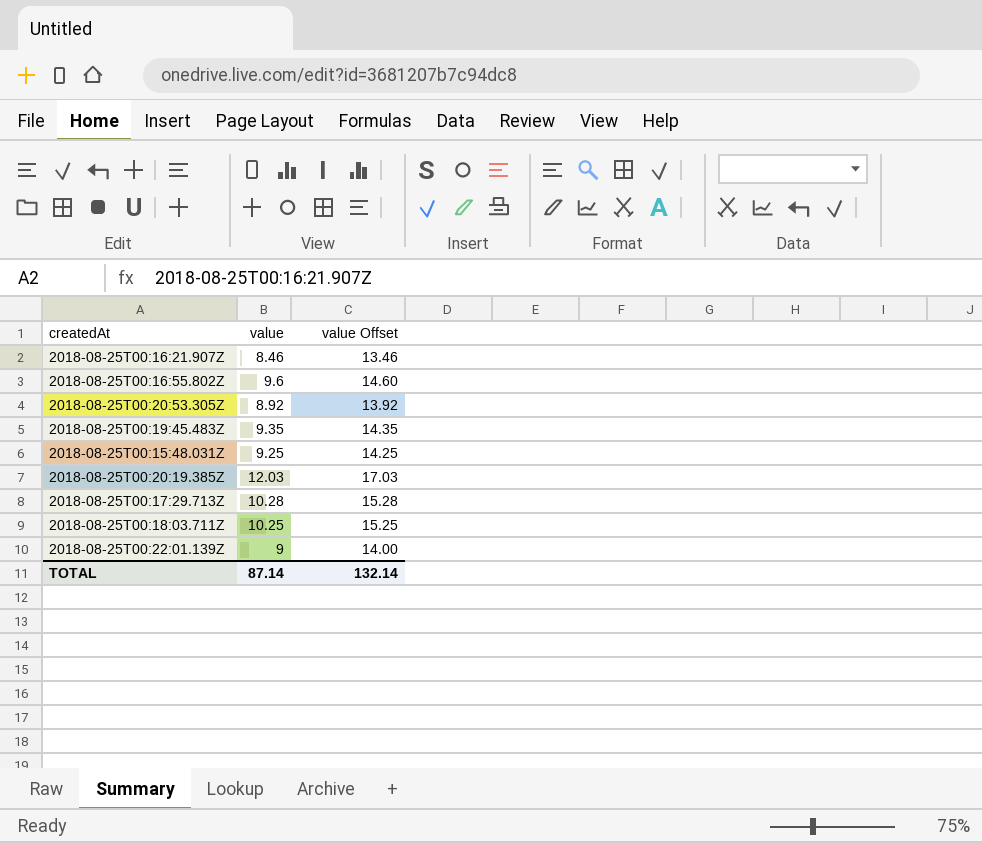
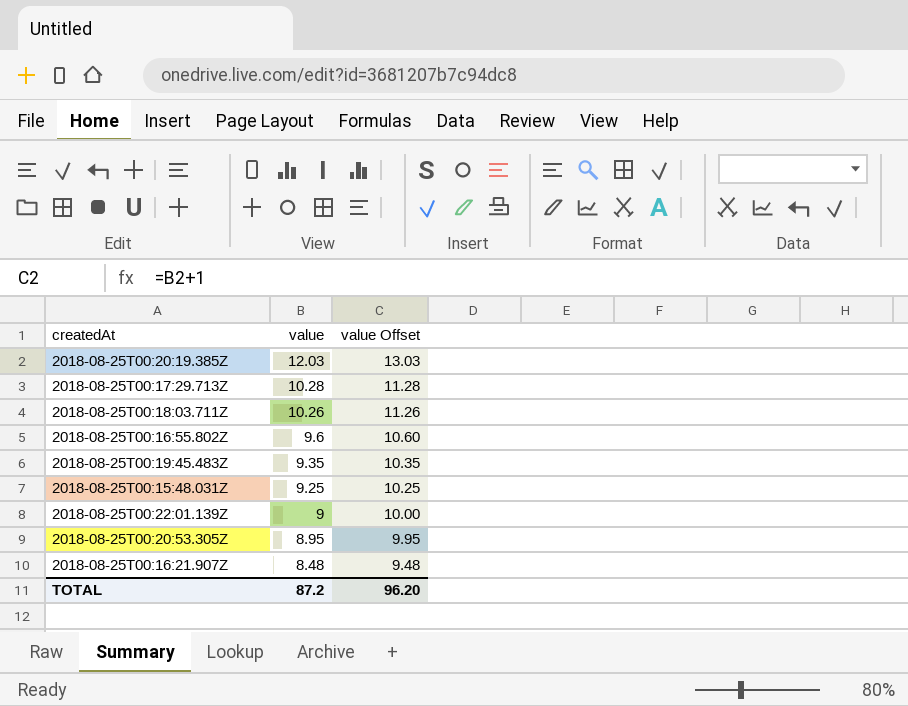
row order: none -> value descending
column value Offset | formula: [value] + 5 -> [value] + 1
2018-08-25T00:18:03.711Z | value: 10.25 -> 10.26
2018-08-25T00:20:53.305Z | value: 8.92 -> 8.95
2018-08-25T00:16:21.907Z | value: 8.46 -> 8.48
TOTAL | value: 87.14 -> 87.2
TOTAL | value Offset: 132.14 -> 96.20

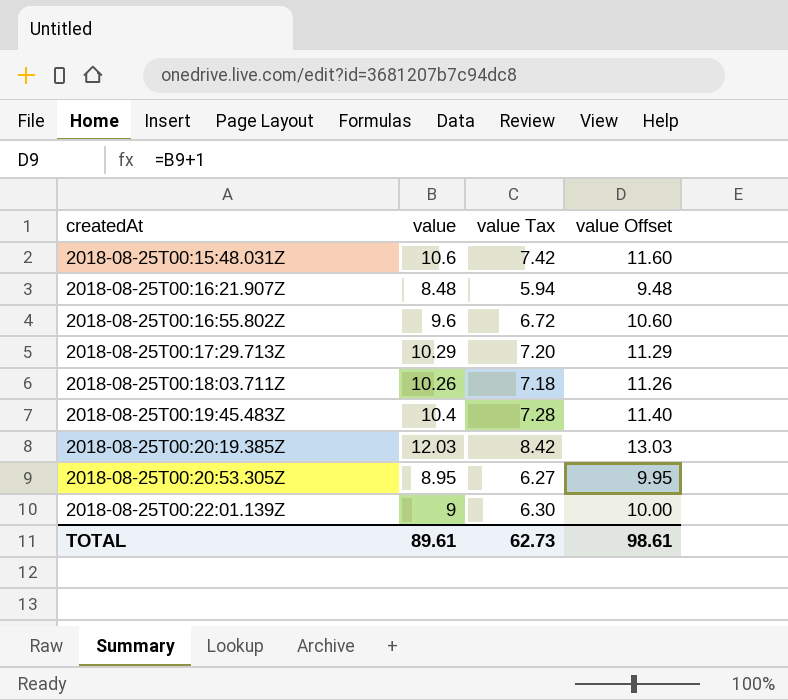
row order: value descending -> createdAt ascending
column value Tax | formula: none -> [value] * 0.7
2018-08-25T00:15:48.031Z | value: 9.25 -> 10.6
2018-08-25T00:15:48.031Z | value Offset: 10.25 -> 11.60
2018-08-25T00:17:29.713Z | value: 10.28 -> 10.29
2018-08-25T00:17:29.713Z | value Offset: 11.28 -> 11.29
2018-08-25T00:19:45.483Z | value: 9.35 -> 10.4
2018-08-25T00:19:45.483Z | value Offset: 10.35 -> 11.40
TOTAL | value: 87.2 -> 89.61
TOTAL | value Offset: 96.20 -> 98.61

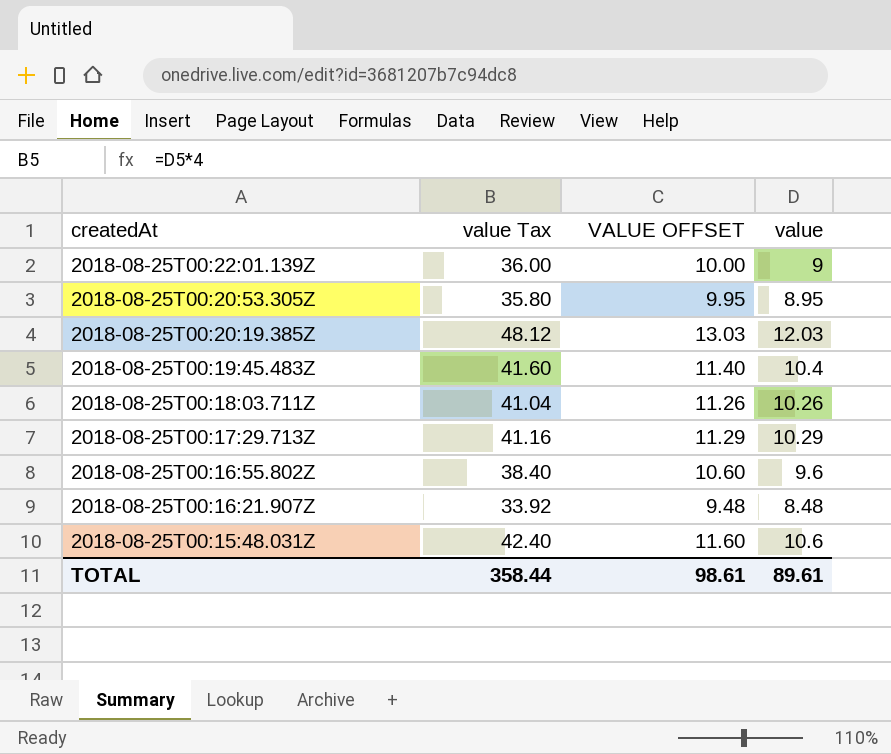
row order: createdAt ascending -> createdAt descending
column value Tax | formula: [value] * 0.7 -> [value] * 4
column name: value Offset -> VALUE OFFSET
column value | position: 2 -> 4
TOTAL | value Tax: 62.73 -> 358.44

